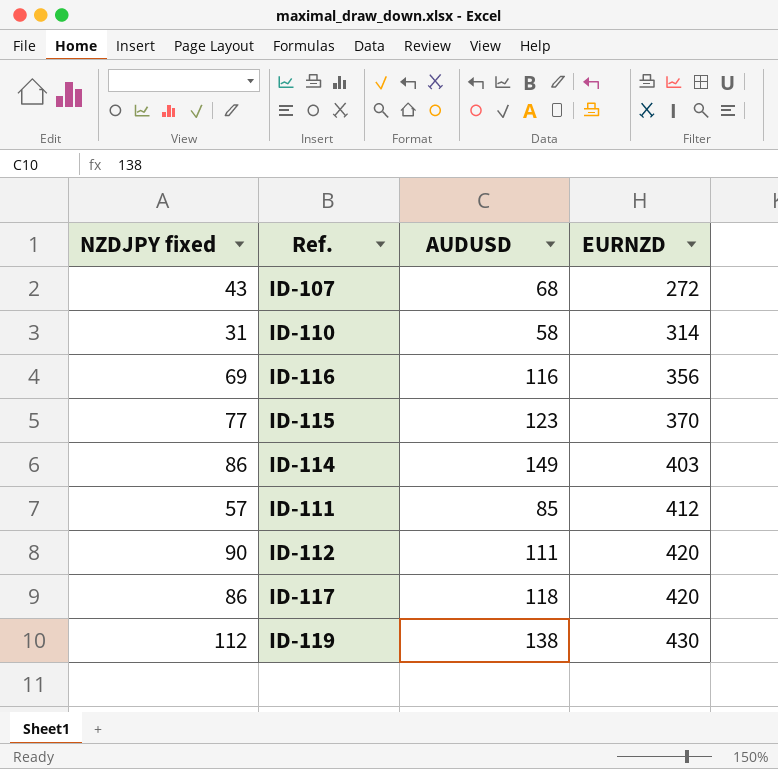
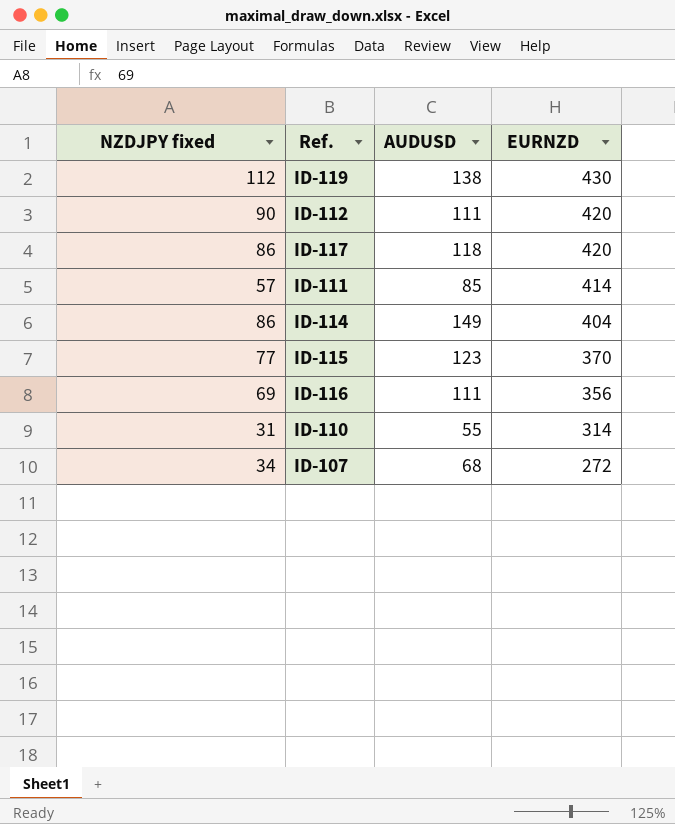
row order: EURNZD ascending -> EURNZD descending
ID-111 | EURNZD: 412 -> 414
ID-114 | EURNZD: 403 -> 404
ID-116 | AUDUSD: 116 -> 111
ID-110 | AUDUSD: 58 -> 55
ID-107 | NZDJPY fixed: 43 -> 34

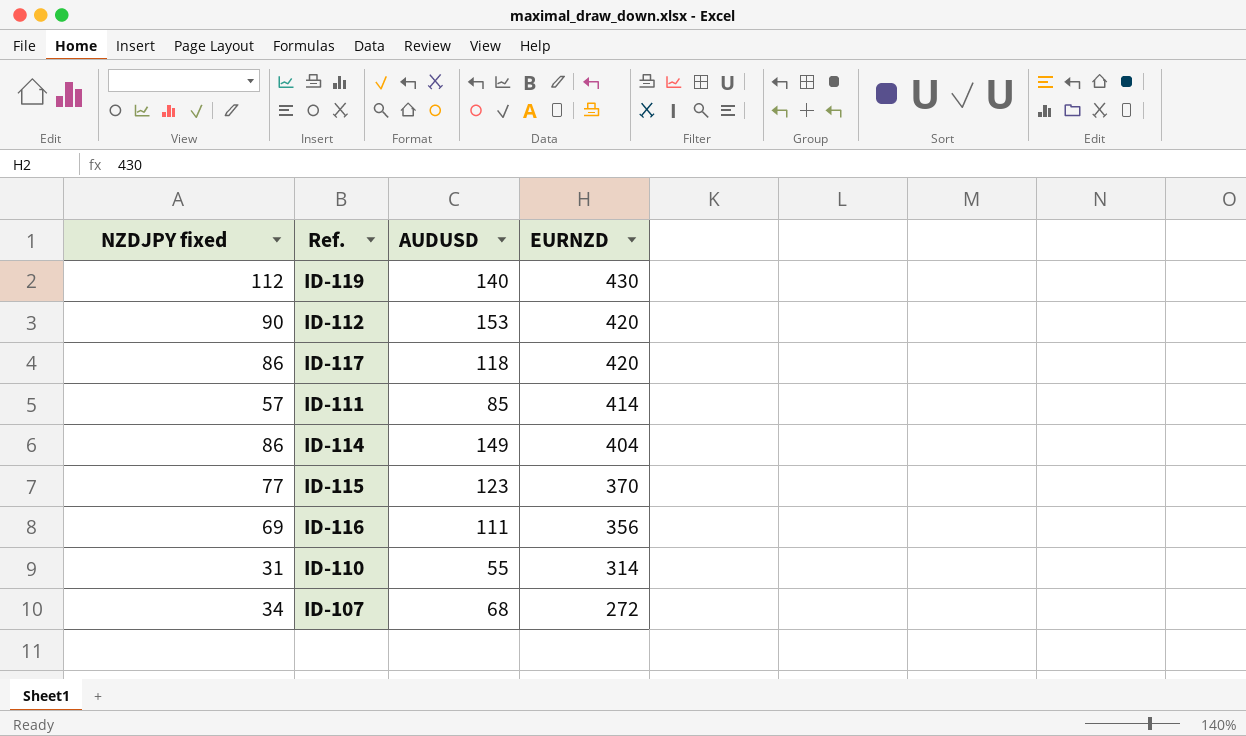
ID-119 | AUDUSD: 138 -> 140
ID-112 | AUDUSD: 111 -> 153

